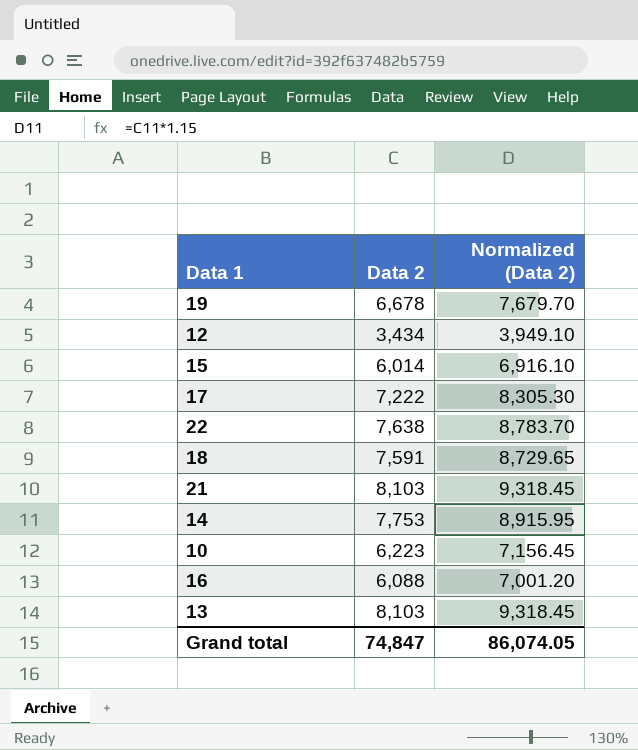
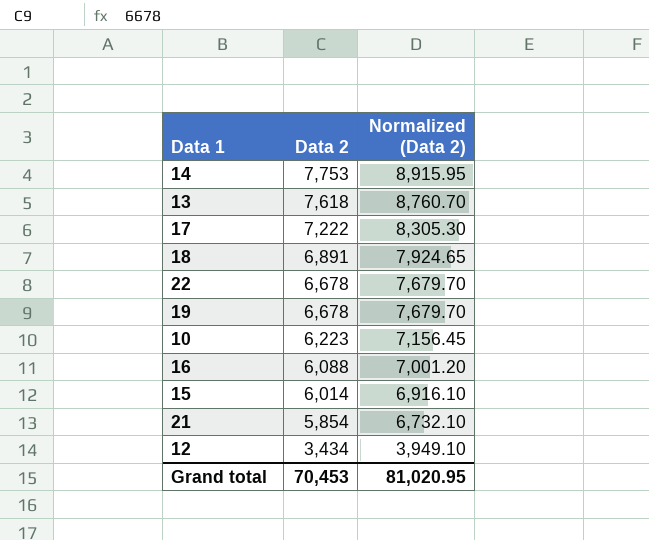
row order: none -> Data 2 descending
13 | Data 2: 8,103 -> 7,618
13 | Normalized (Data 2): 9,318.45 -> 8,760.70
18 | Data 2: 7,591 -> 6,891
18 | Normalized (Data 2): 8,729.65 -> 7,924.65
22 | Data 2: 7,638 -> 6,678
22 | Normalized (Data 2): 8,783.70 -> 7,679.70
21 | Data 2: 8,103 -> 5,854
21 | Normalized (Data 2): 9,318.45 -> 6,732.10
Grand total | Data 2: 74,847 -> 70,453
Grand total | Normalized (Data 2): 86,074.05 -> 81,020.95

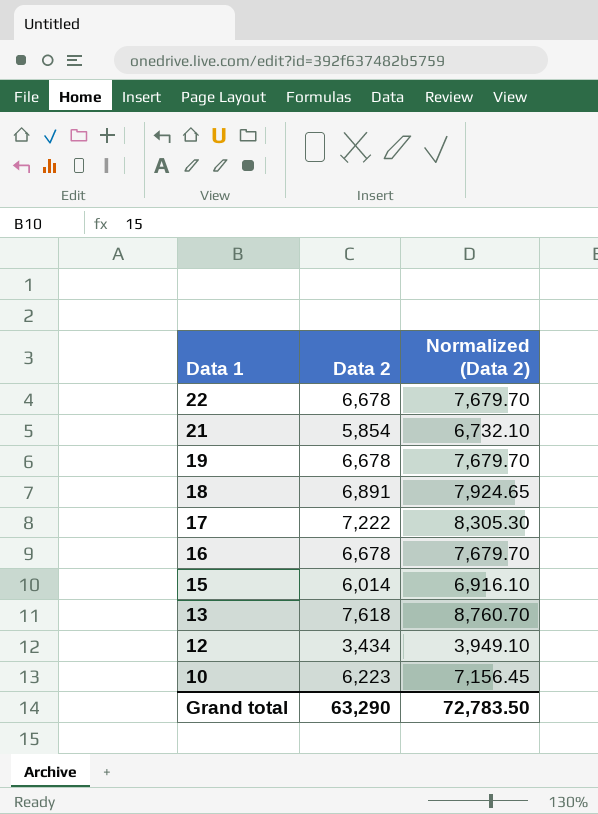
row order: Data 2 descending -> Data 1 descending
row 14: 7,753 | 8,915.95 -> none
16 | Data 2: 6,088 -> 6,678
16 | Normalized (Data 2): 7,001.20 -> 7,679.70
Grand total | Data 2: 70,453 -> 63,290
Grand total | Normalized (Data 2): 81,020.95 -> 72,783.50

